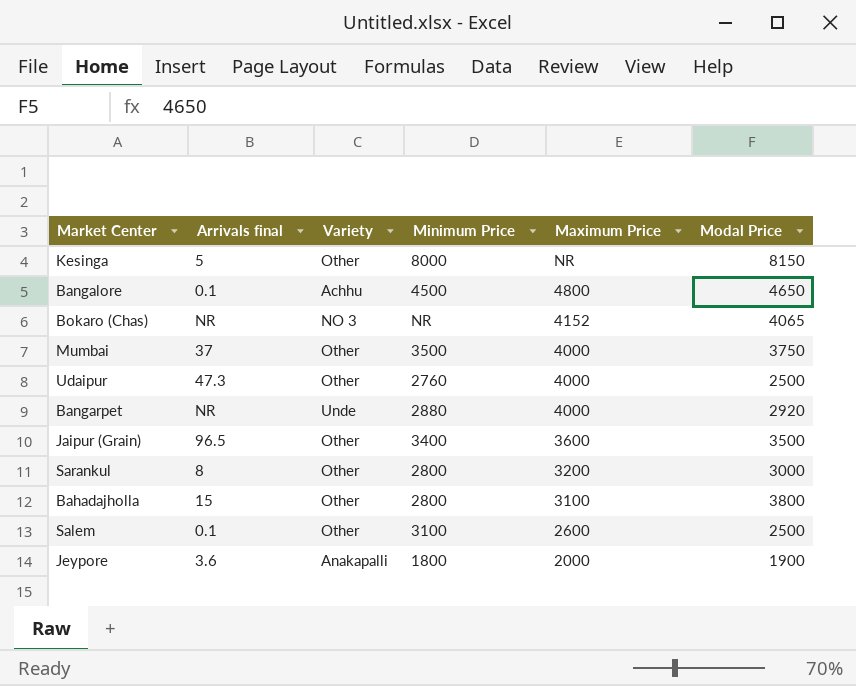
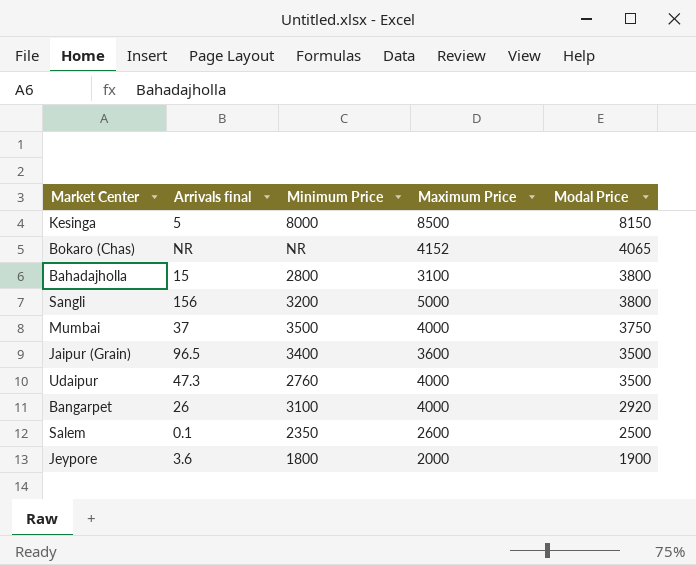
row order: Maximum Price descending -> Modal Price descending
column Variety | position: 3 -> none
row Bangalore: 0.1 | Achhu | 4500 | 4800 | 4650 -> none
row Sarankul: 8 | Other | 2800 | 3200 | 3000 -> none
Kesinga | Maximum Price: NR -> 8500
row Sangli: none -> 156 | 3200 | 5000 | 3800
Udaipur | Modal Price: 2500 -> 3500
Bangarpet | Arrivals final: NR -> 26
Bangarpet | Minimum Price: 2880 -> 3100
Salem | Minimum Price: 3100 -> 2350

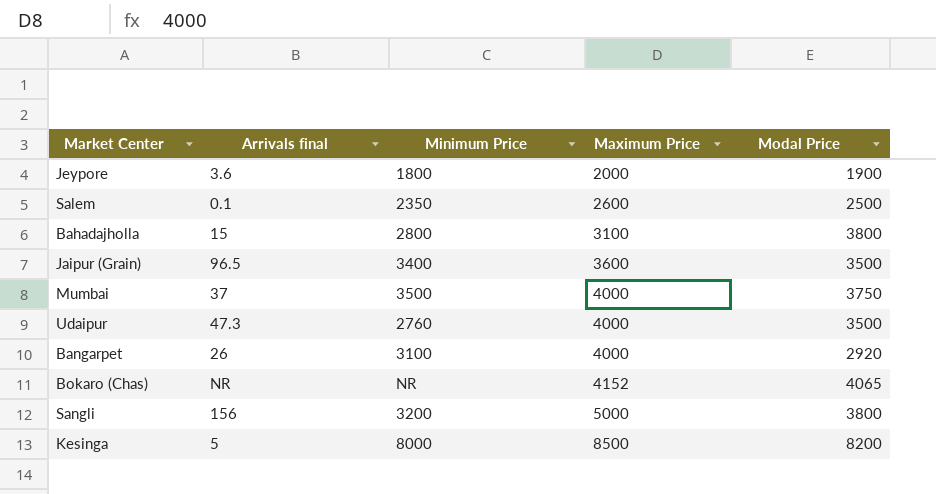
row order: Modal Price descending -> Maximum Price ascending
Kesinga | Modal Price: 8150 -> 8200

